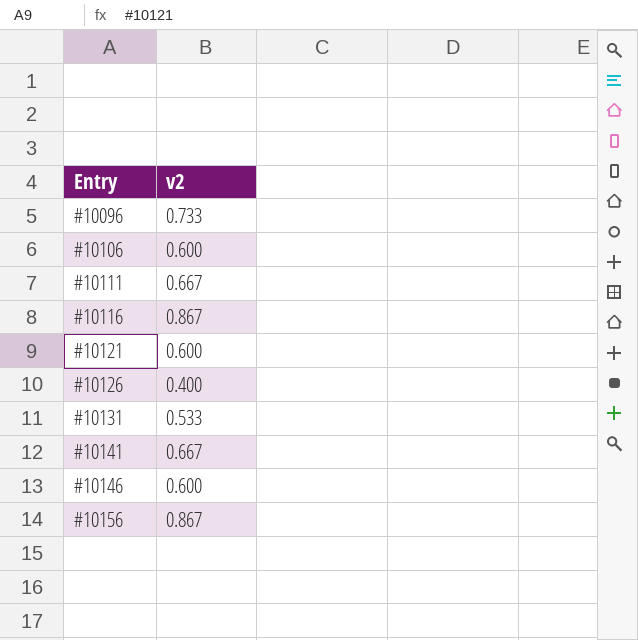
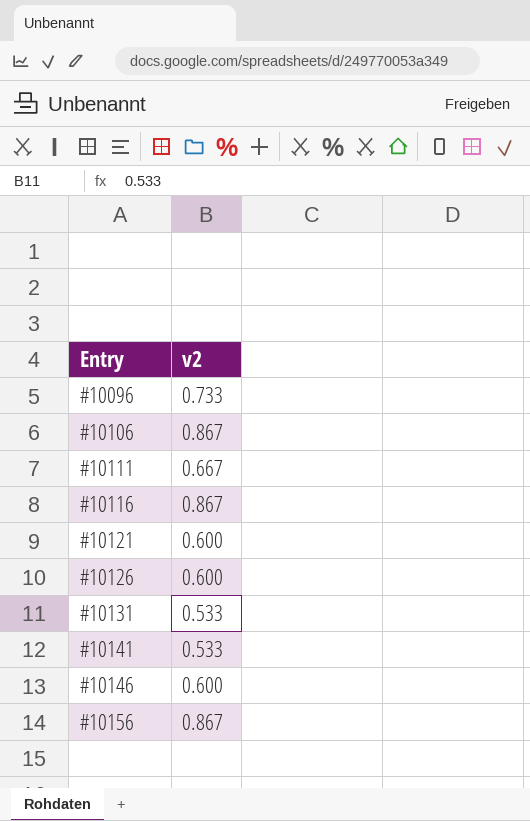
#10106 | v2: 0.600 -> 0.867
#10126 | v2: 0.400 -> 0.600
#10141 | v2: 0.667 -> 0.533

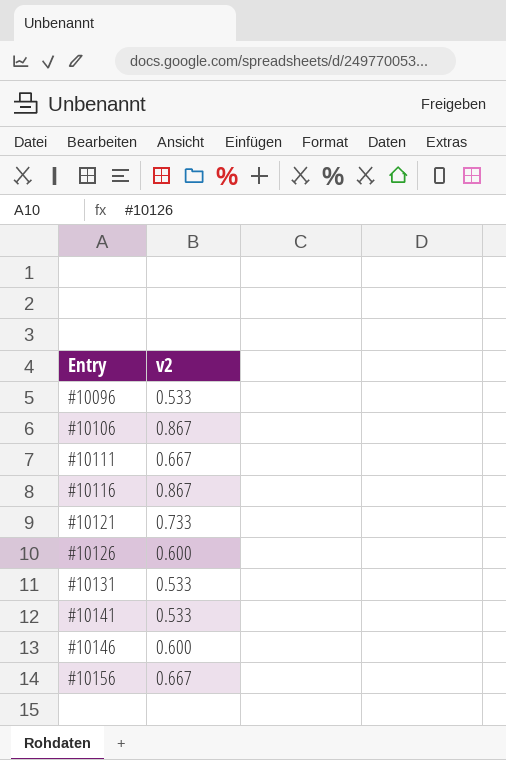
#10096 | v2: 0.733 -> 0.533
#10121 | v2: 0.600 -> 0.733
#10156 | v2: 0.867 -> 0.667

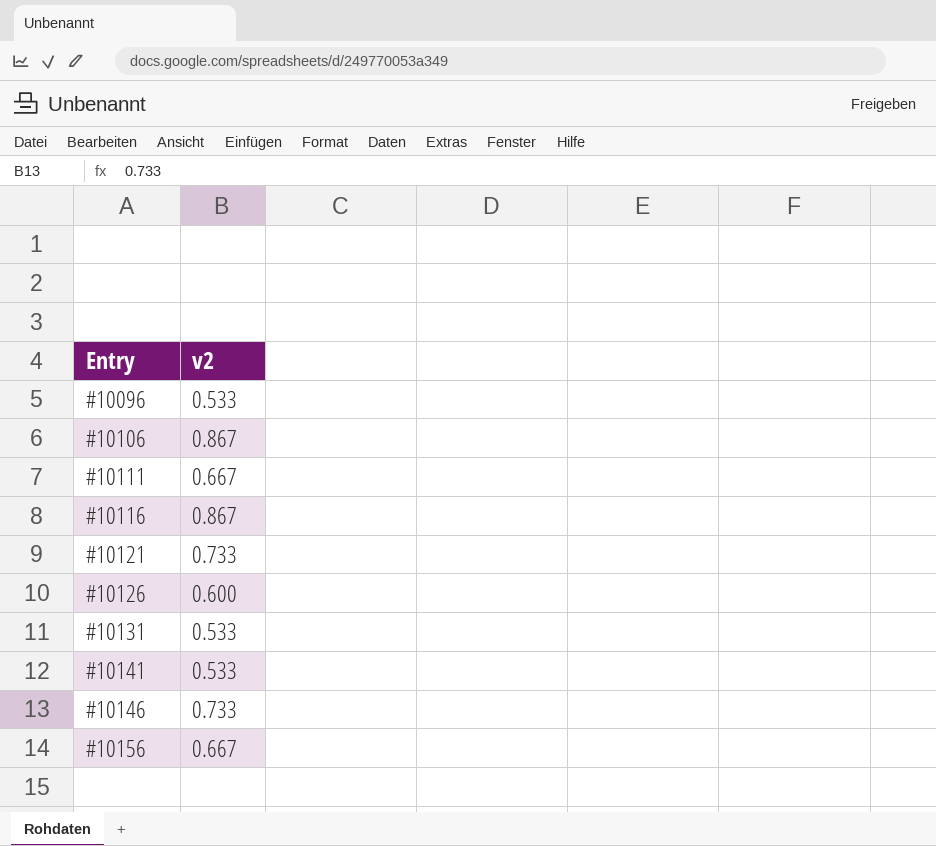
#10146 | v2: 0.600 -> 0.733

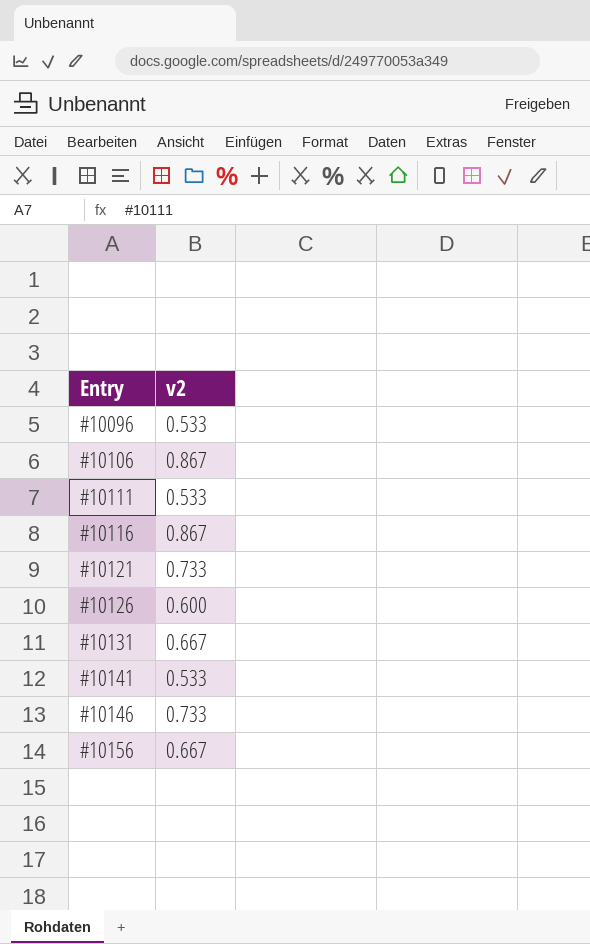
#10111 | v2: 0.667 -> 0.533
#10131 | v2: 0.533 -> 0.667

